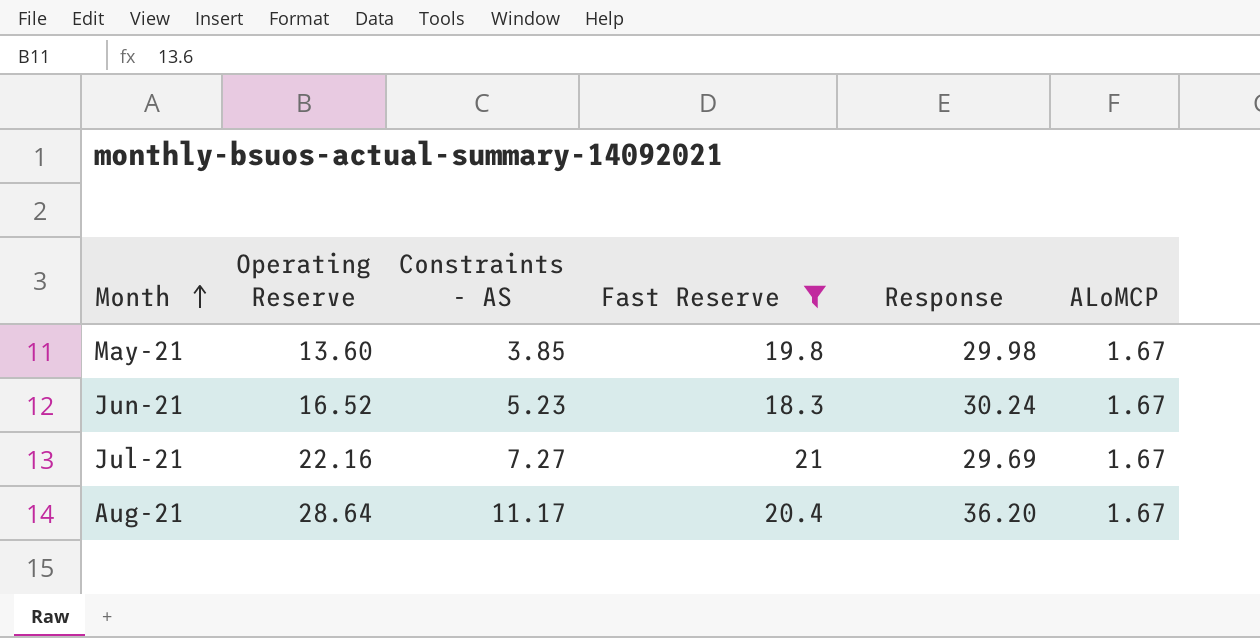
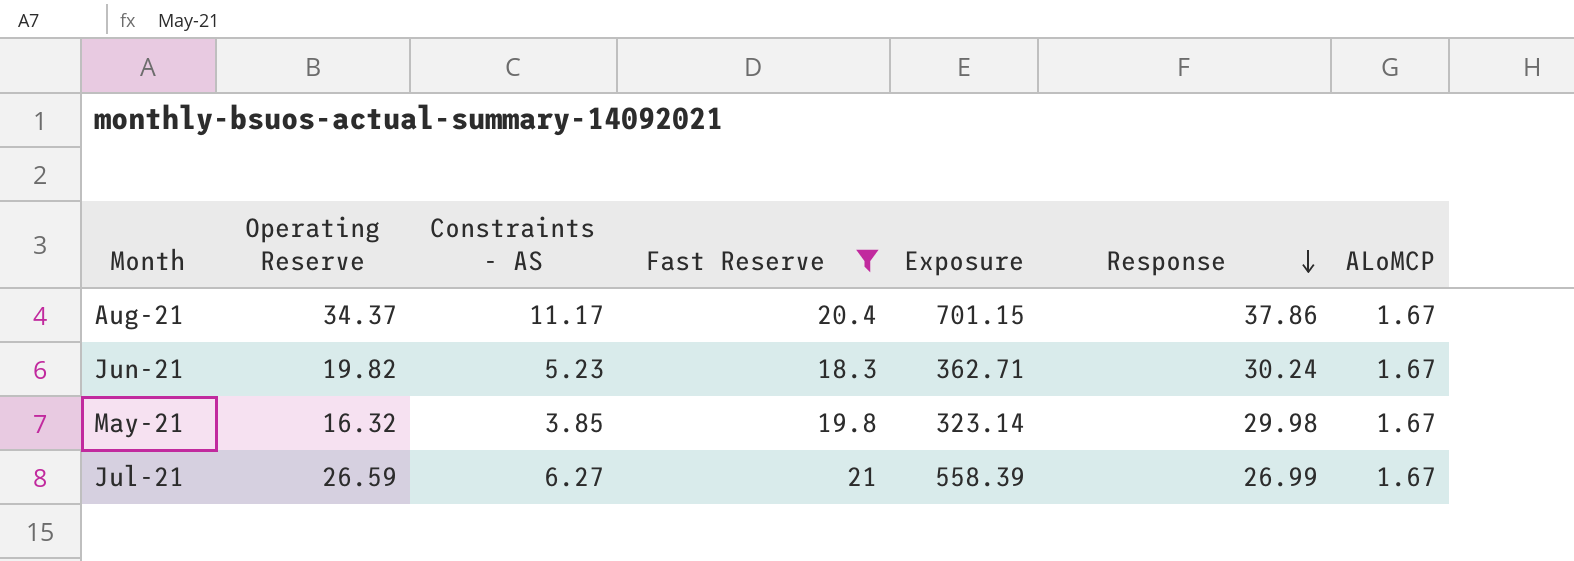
row order: Month ascending -> Response descending
column Exposure | formula: none -> [Operating Reserve] * [Fast Reserve]
Aug-21 | Operating Reserve: 28.64 -> 34.37
Aug-21 | Response: 36.20 -> 37.86
Jun-21 | Operating Reserve: 16.52 -> 19.82
May-21 | Operating Reserve: 13.60 -> 16.32
Jul-21 | Operating Reserve: 22.16 -> 26.59
Jul-21 | Constraints - AS: 7.27 -> 6.27
Jul-21 | Response: 29.69 -> 26.99

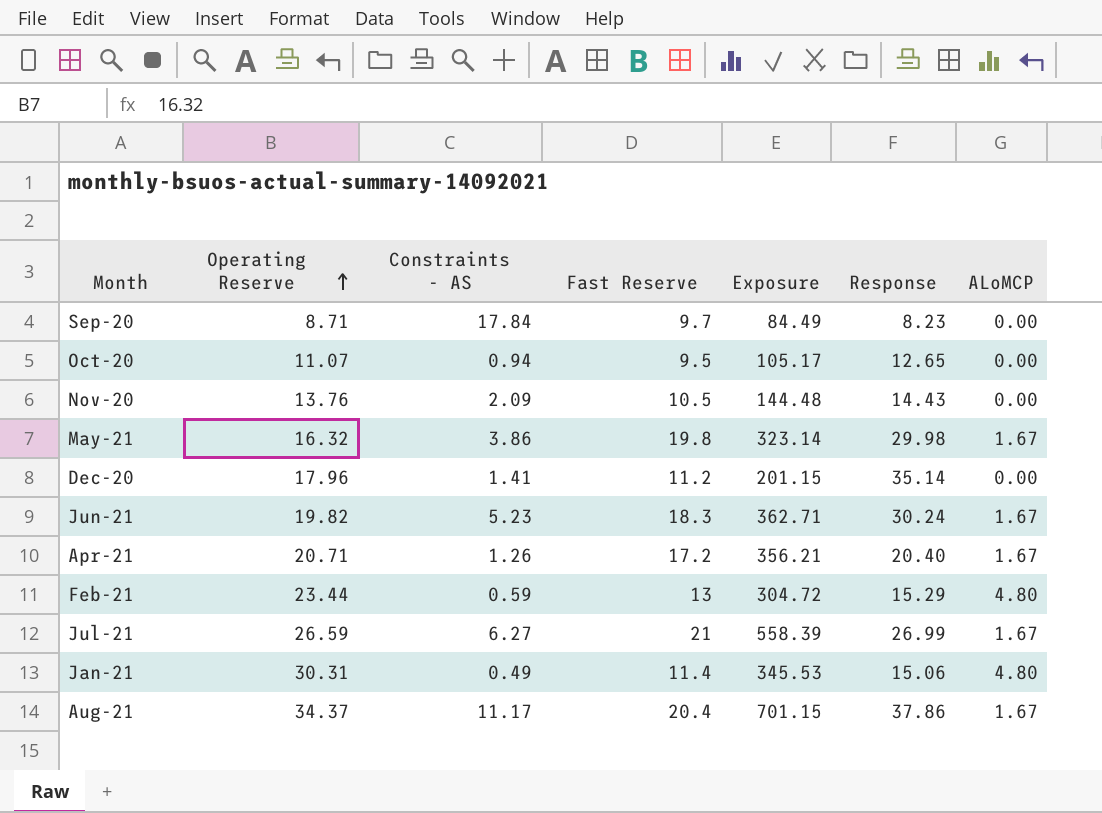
filter: Fast Reserve >= 18.3 -> none
row order: Response descending -> Operating Reserve ascending
May-21 | Constraints - AS: 3.85 -> 3.86

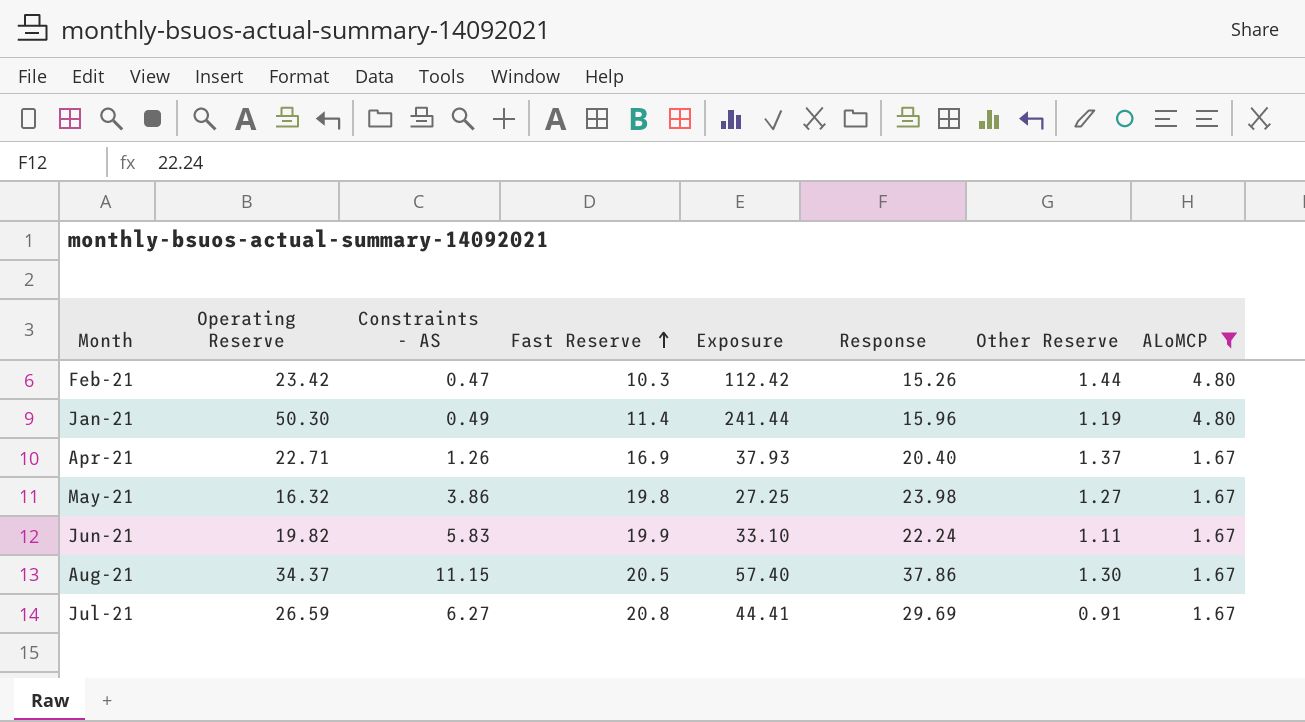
filter: none -> ALoMCP != 0.00
row order: Operating Reserve ascending -> Fast Reserve ascending
column Exposure | formula: [Operating Reserve] * [Fast Reserve] -> [Operating Reserve] * [ALoMCP]
column Other Reserve | position: none -> 7
Feb-21 | Operating Reserve: 23.44 -> 23.42
Feb-21 | Constraints - AS: 0.59 -> 0.47
Feb-21 | Fast Reserve: 13 -> 10.3
Feb-21 | Response: 15.29 -> 15.26
Jan-21 | Operating Reserve: 30.31 -> 50.30
Jan-21 | Response: 15.06 -> 15.96
Apr-21 | Operating Reserve: 20.71 -> 22.71
Apr-21 | Fast Reserve: 17.2 -> 16.9
May-21 | Response: 29.98 -> 23.98
Jun-21 | Constraints - AS: 5.23 -> 5.83
Jun-21 | Fast Reserve: 18.3 -> 19.9
Jun-21 | Response: 30.24 -> 22.24
Aug-21 | Constraints - AS: 11.17 -> 11.15
Aug-21 | Fast Reserve: 20.4 -> 20.5
Jul-21 | Fast Reserve: 21 -> 20.8
Jul-21 | Response: 26.99 -> 29.69

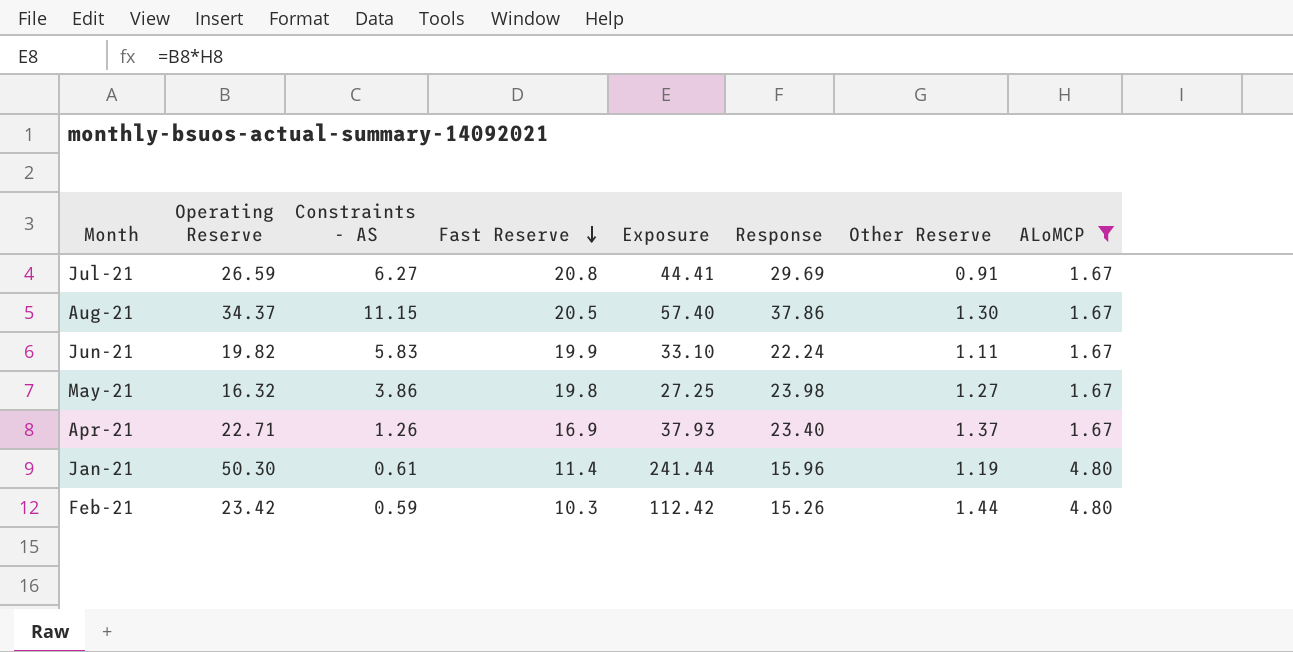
row order: Fast Reserve ascending -> Fast Reserve descending
Apr-21 | Response: 20.40 -> 23.40
Jan-21 | Constraints - AS: 0.49 -> 0.61
Feb-21 | Constraints - AS: 0.47 -> 0.59

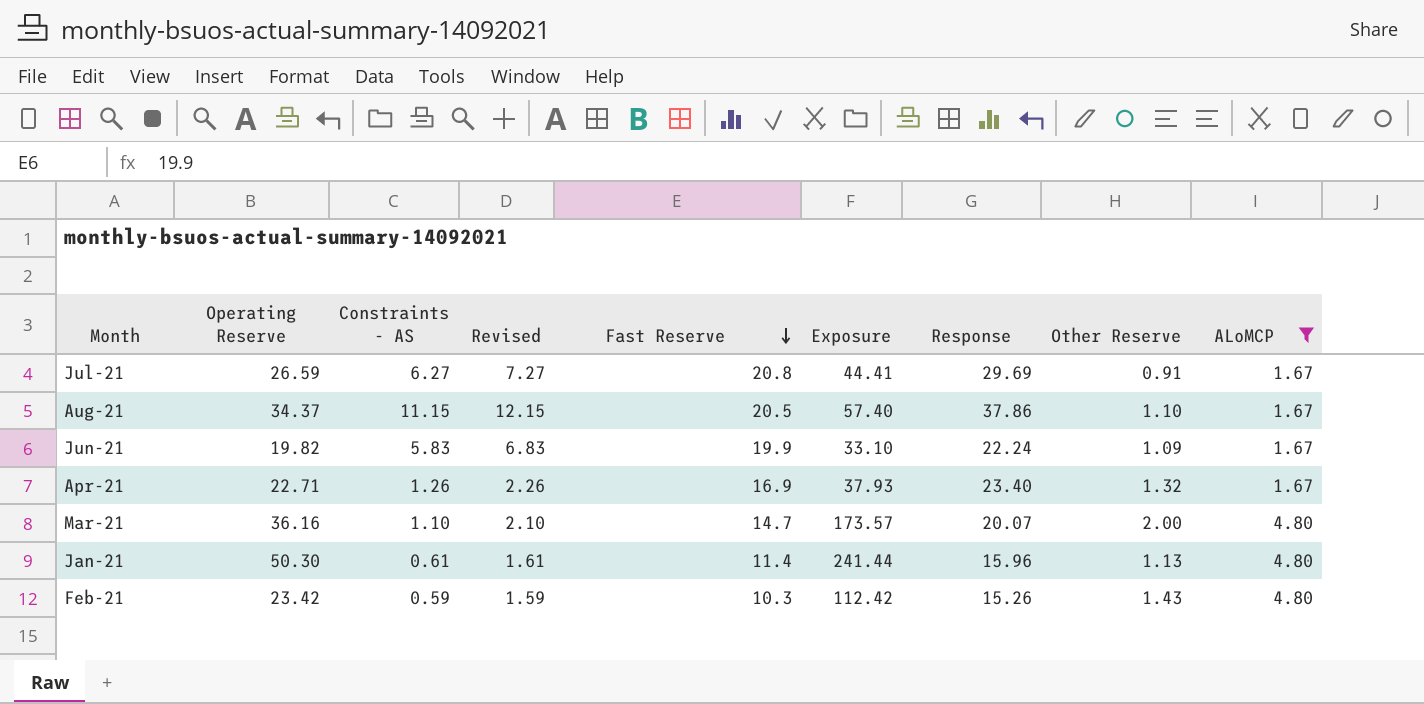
column Revised | formula: none -> [Constraints - AS] + 1
row May-21: 16.32 | 3.86 | 19.8 | 27.25 | 23.98 | 1.27 | 1.67 -> none
Aug-21 | Other Reserve: 1.30 -> 1.10
Jun-21 | Other Reserve: 1.11 -> 1.09
Apr-21 | Other Reserve: 1.37 -> 1.32
row Mar-21: none -> 36.16 | 1.10 | 2.10 | 14.7 | 173.57 | 20.07 | 2.00 | 4.80
Jan-21 | Other Reserve: 1.19 -> 1.13
Feb-21 | Other Reserve: 1.44 -> 1.43

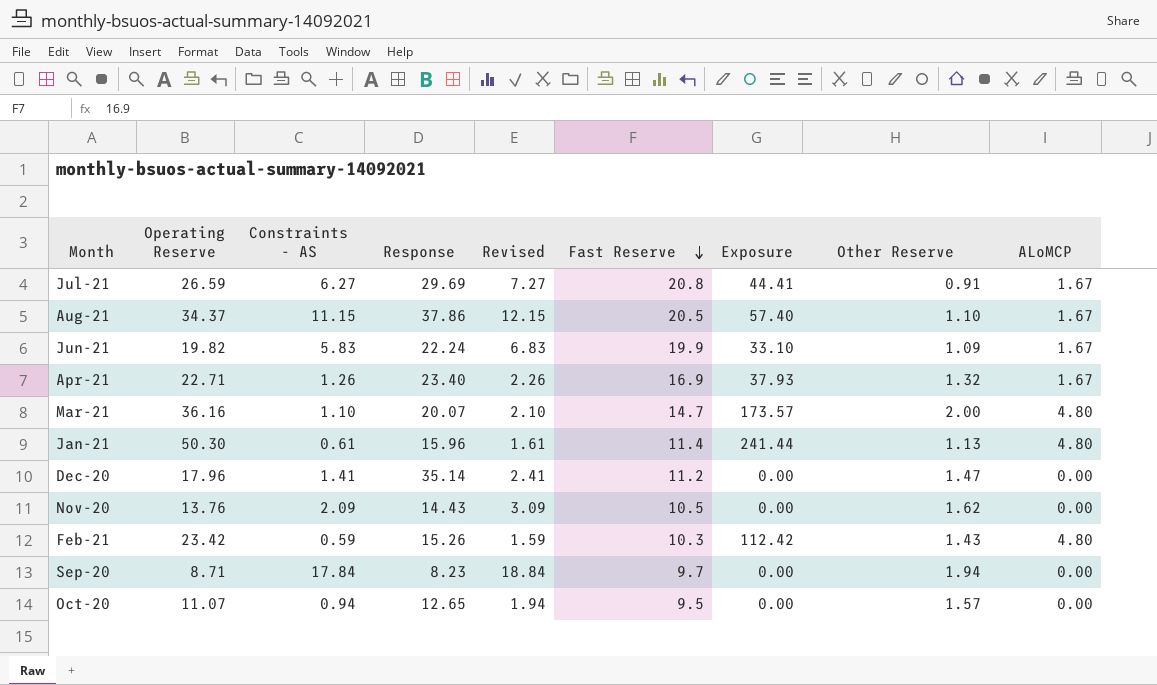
filter: ALoMCP != 0.00 -> none
column Response | position: 7 -> 4

